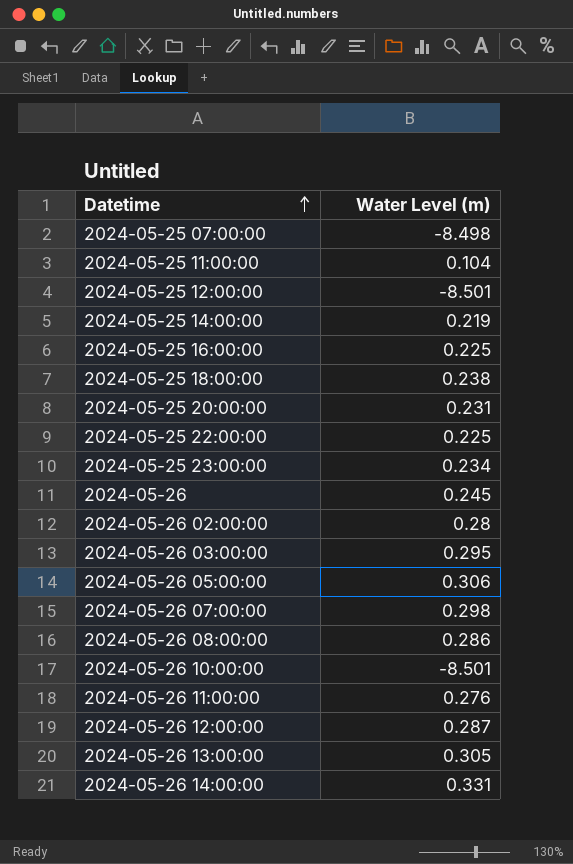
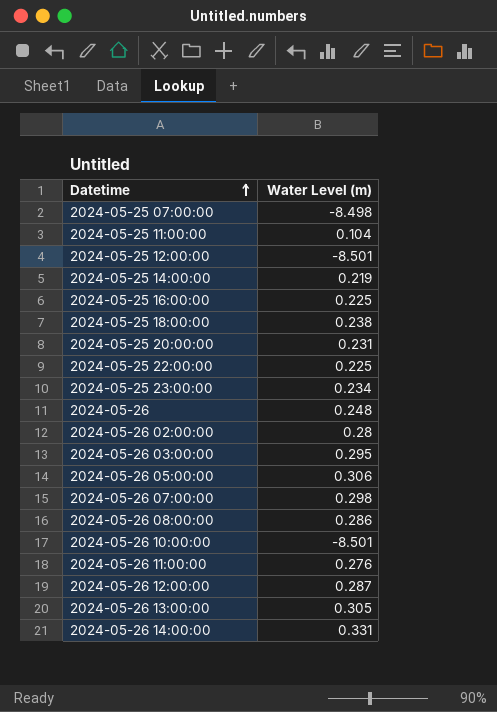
2024-05-26 | Water Level (m): 0.245 -> 0.248

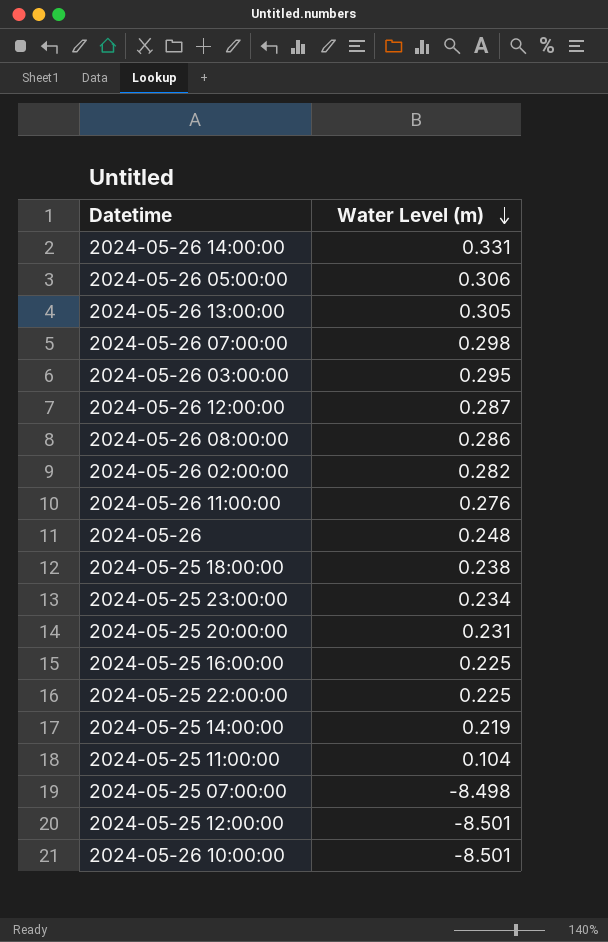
row order: Datetime ascending -> Water Level (m) descending
2024-05-26 02:00:00 | Water Level (m): 0.28 -> 0.282

